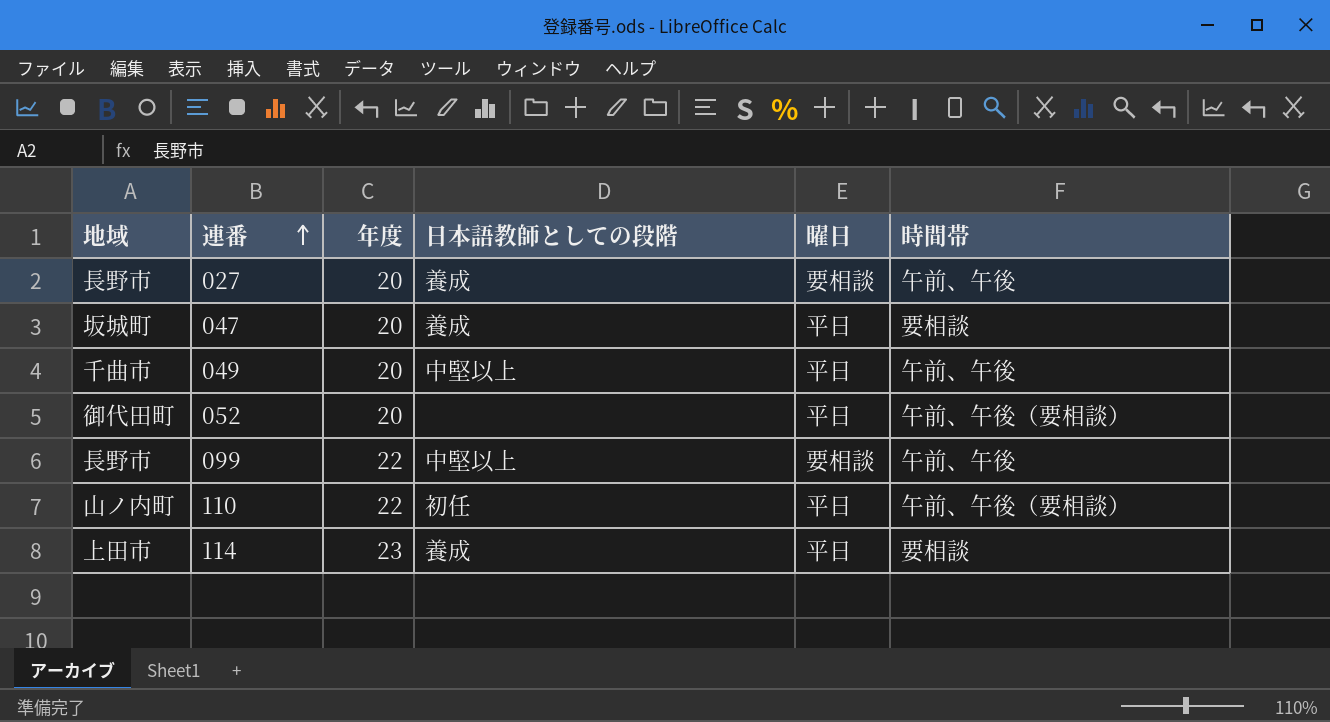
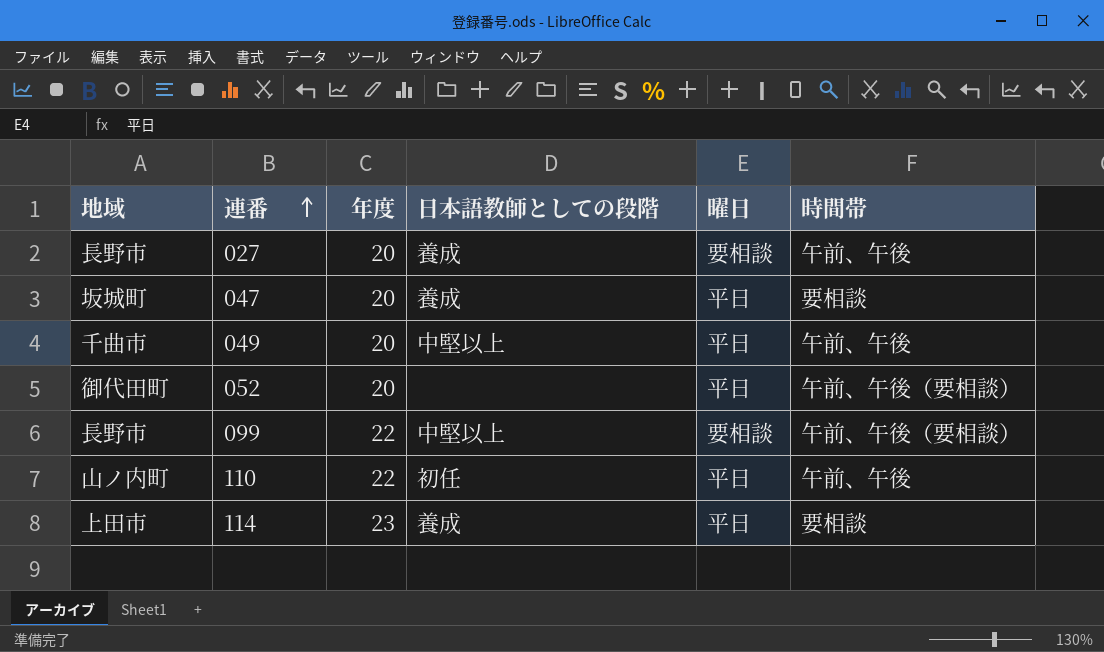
099 | 時間帯: 午前、午後 -> 午前、午後（要相談）
110 | 時間帯: 午前、午後（要相談） -> 午前、午後

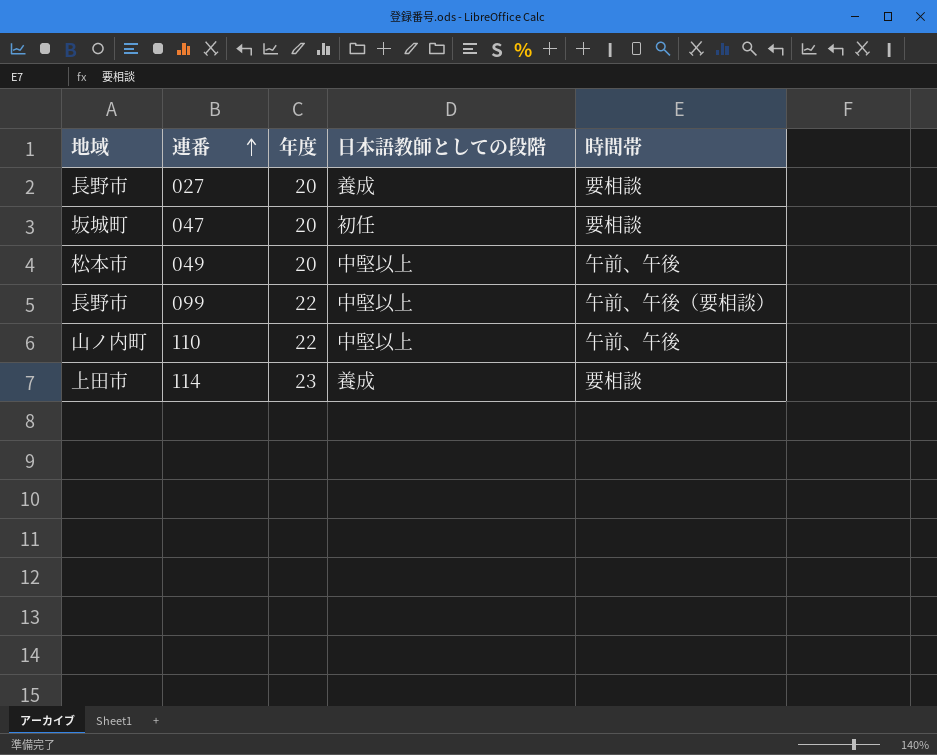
column 曜日 | position: 5 -> none
row 052: 御代田町 | 20 | none | 平日 | 午前、午後（要相談） -> none
027 | 時間帯: 午前、午後 -> 要相談
047 | 日本語教師としての段階: 養成 -> 初任
049 | 地域: 千曲市 -> 松本市
110 | 日本語教師としての段階: 初任 -> 中堅以上

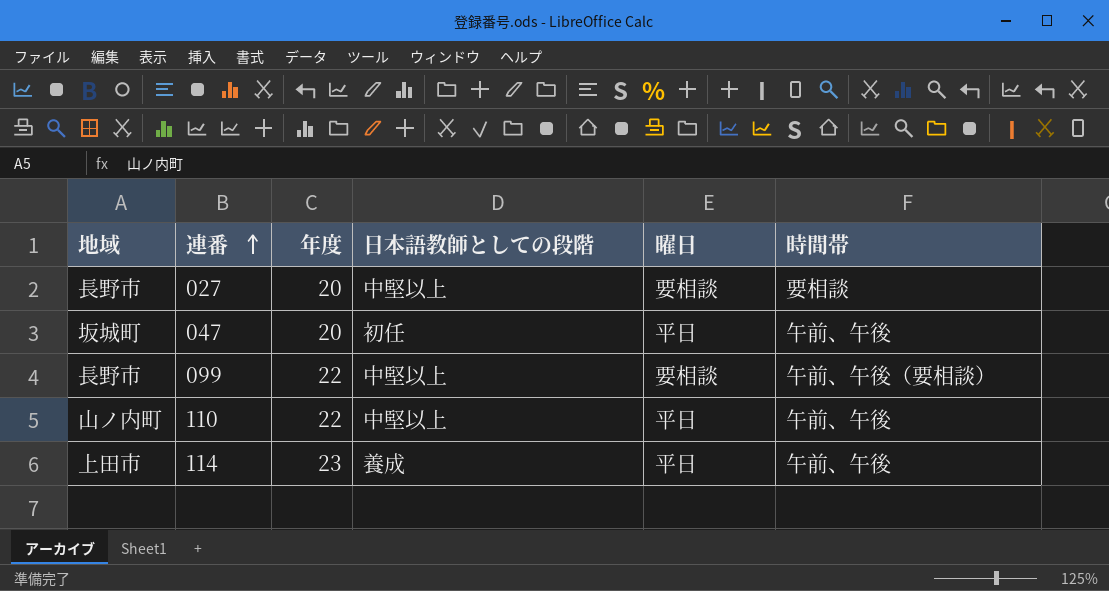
column 曜日 | position: none -> 5
row 049: 松本市 | 20 | 中堅以上 | 午前、午後 -> none
027 | 日本語教師としての段階: 養成 -> 中堅以上
047 | 時間帯: 要相談 -> 午前、午後
114 | 時間帯: 要相談 -> 午前、午後

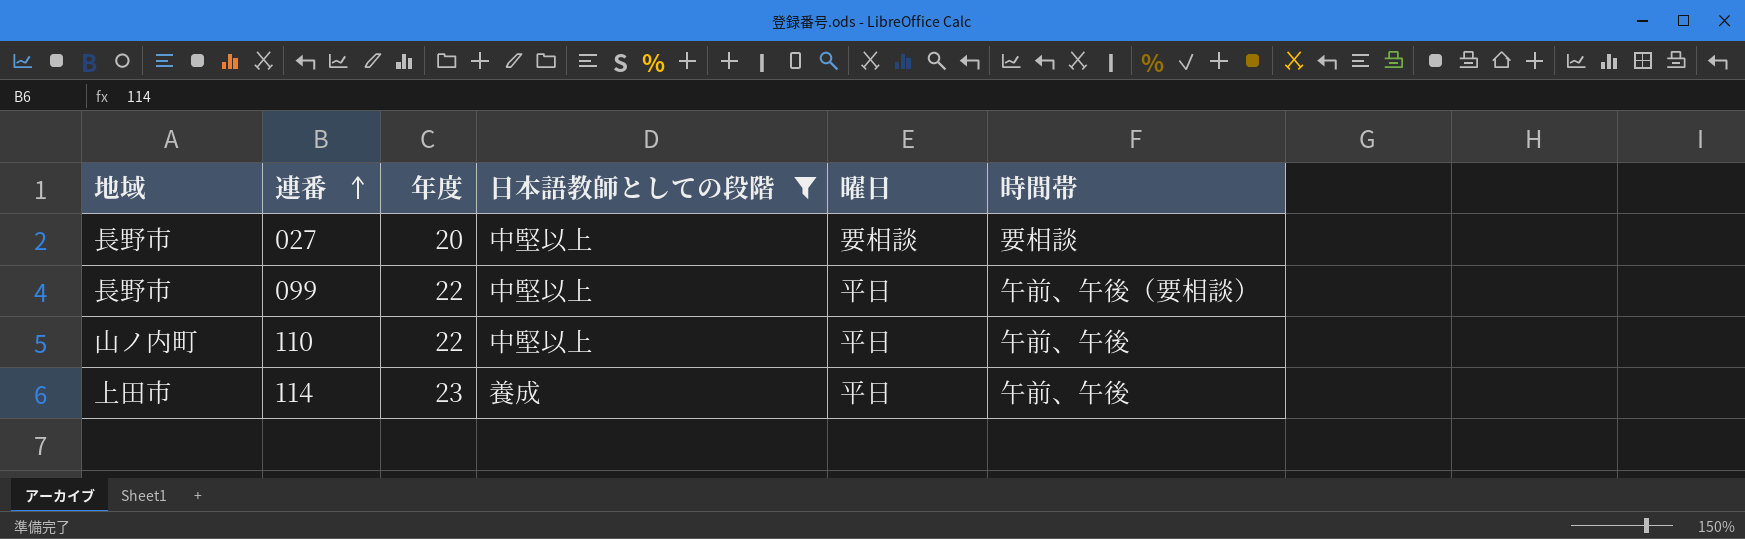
filter: none -> 日本語教師としての段階 != 初任
099 | 曜日: 要相談 -> 平日

